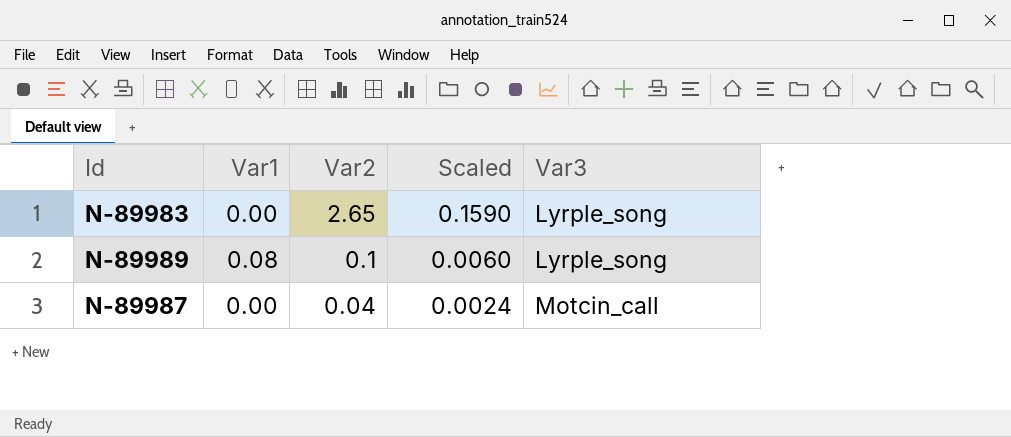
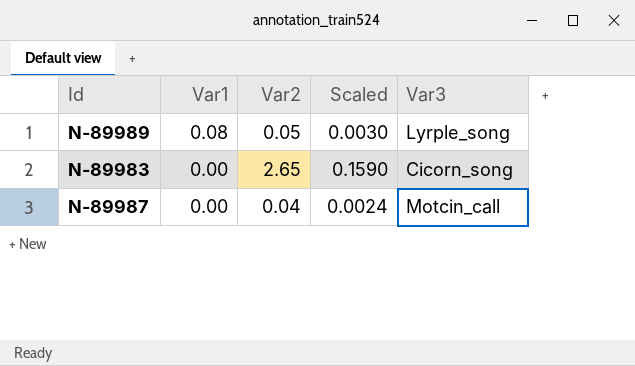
row order: Var2 descending -> Var1 descending
N-89989 | Var2: 0.1 -> 0.05
N-89989 | Scaled: 0.0060 -> 0.0030
N-89983 | Var3: Lyrple_song -> Cicorn_song

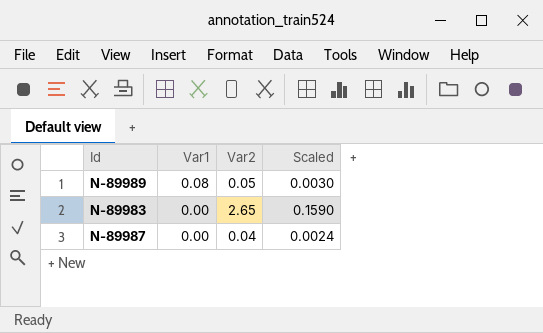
column Var3 | position: 5 -> none

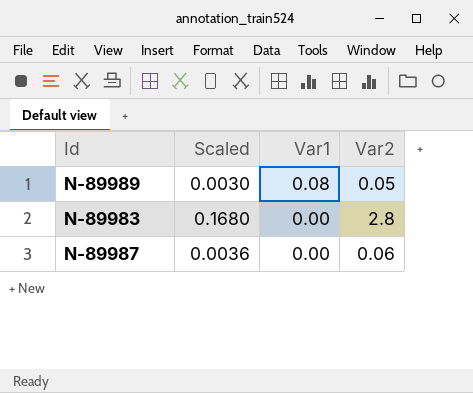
column Scaled | position: 4 -> 2
N-89983 | Scaled: 0.1590 -> 0.1680
N-89983 | Var2: 2.65 -> 2.8
N-89987 | Scaled: 0.0024 -> 0.0036
N-89987 | Var2: 0.04 -> 0.06

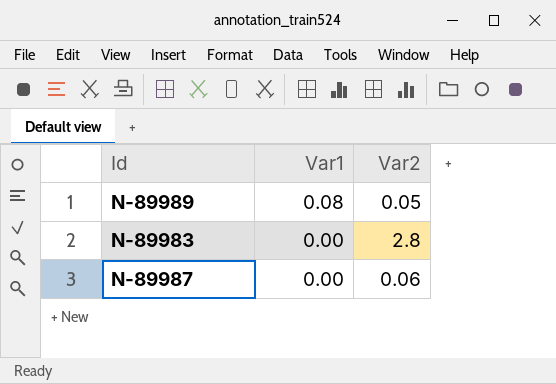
column Scaled | formula: [Var2] * 0.06 -> none

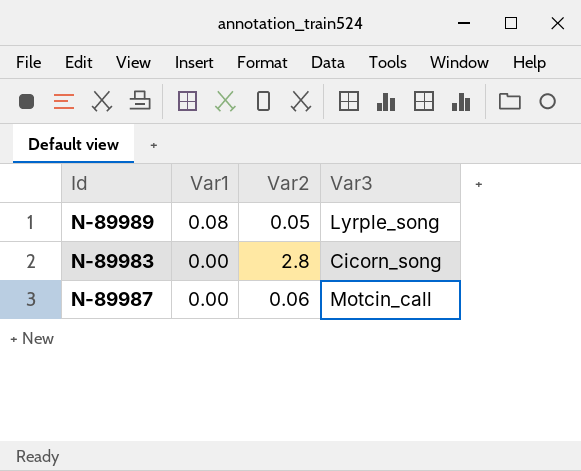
column Var3 | position: none -> 4

